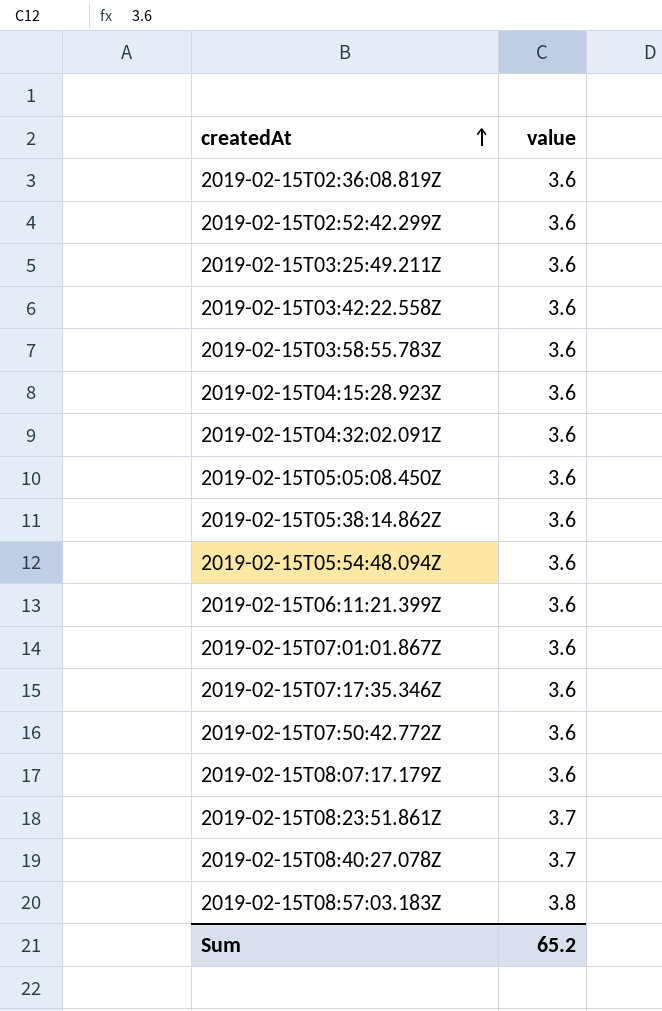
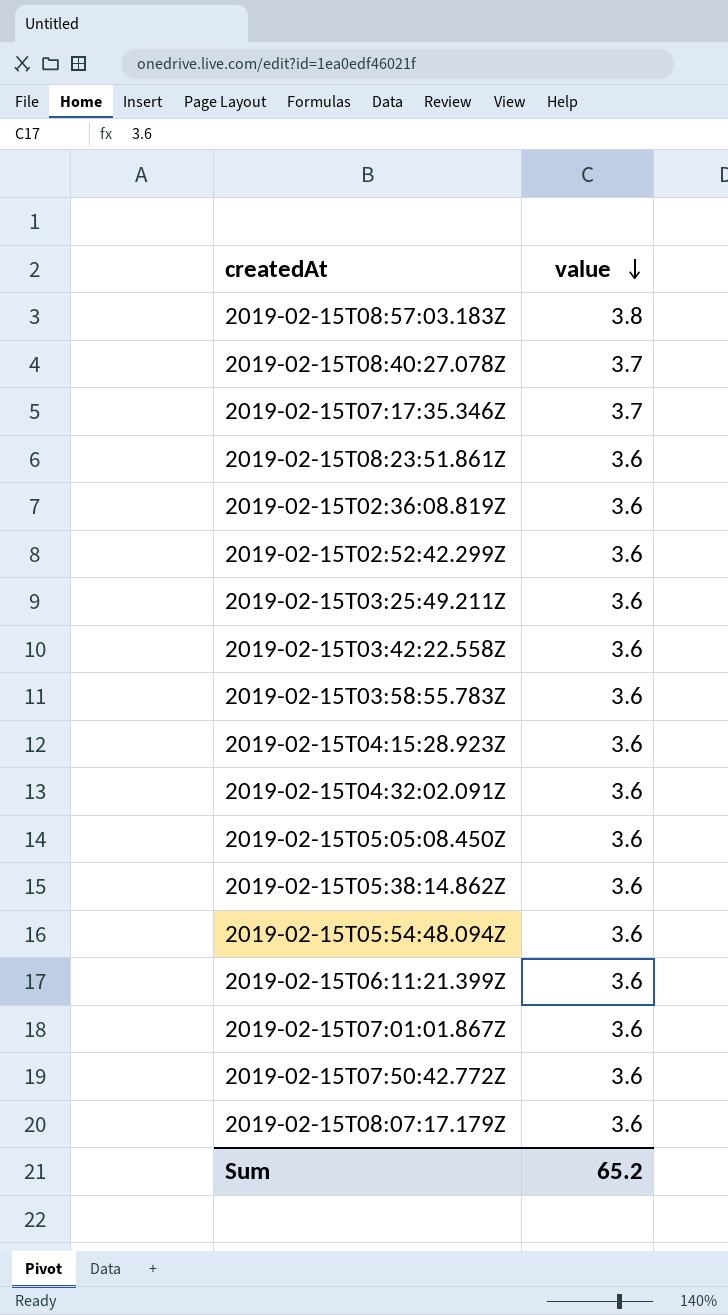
row order: createdAt ascending -> value descending
2019-02-15T07:17:35.346Z | value: 3.6 -> 3.7
2019-02-15T08:23:51.861Z | value: 3.7 -> 3.6

